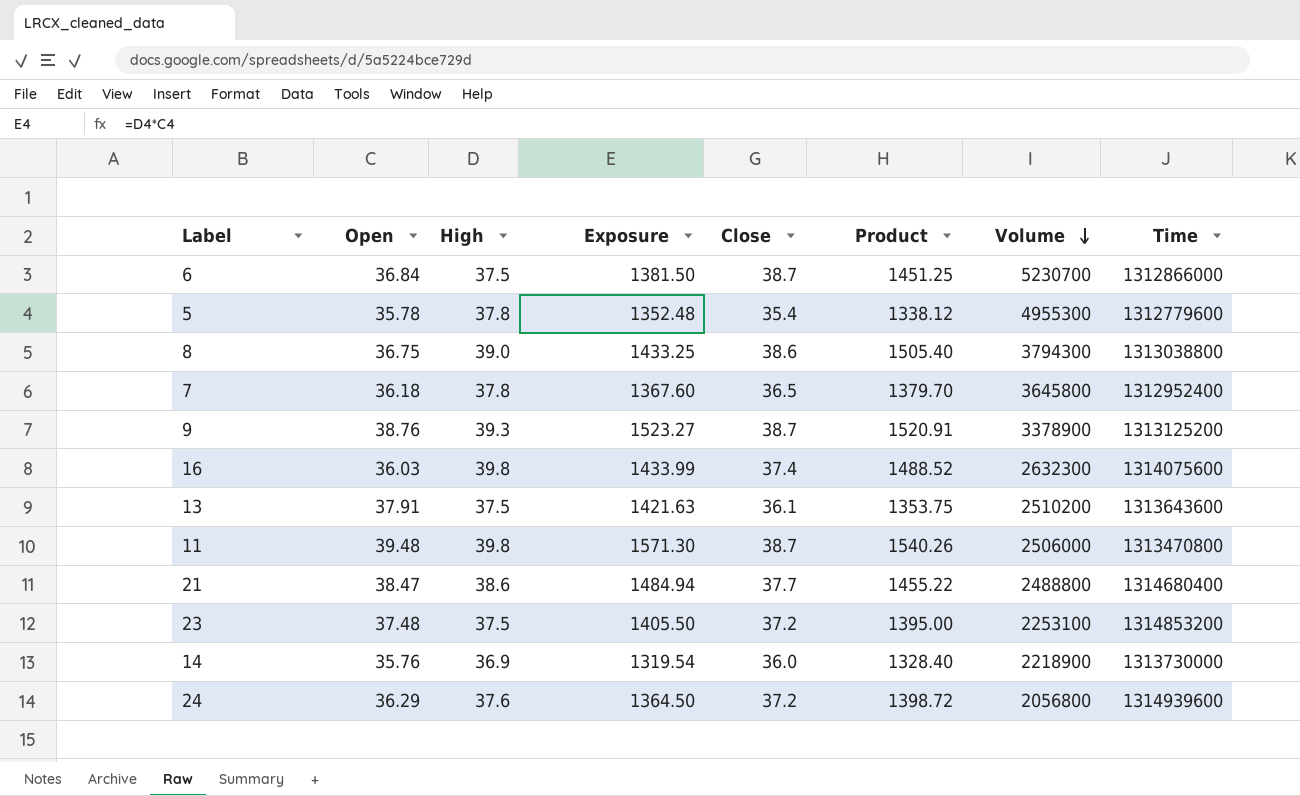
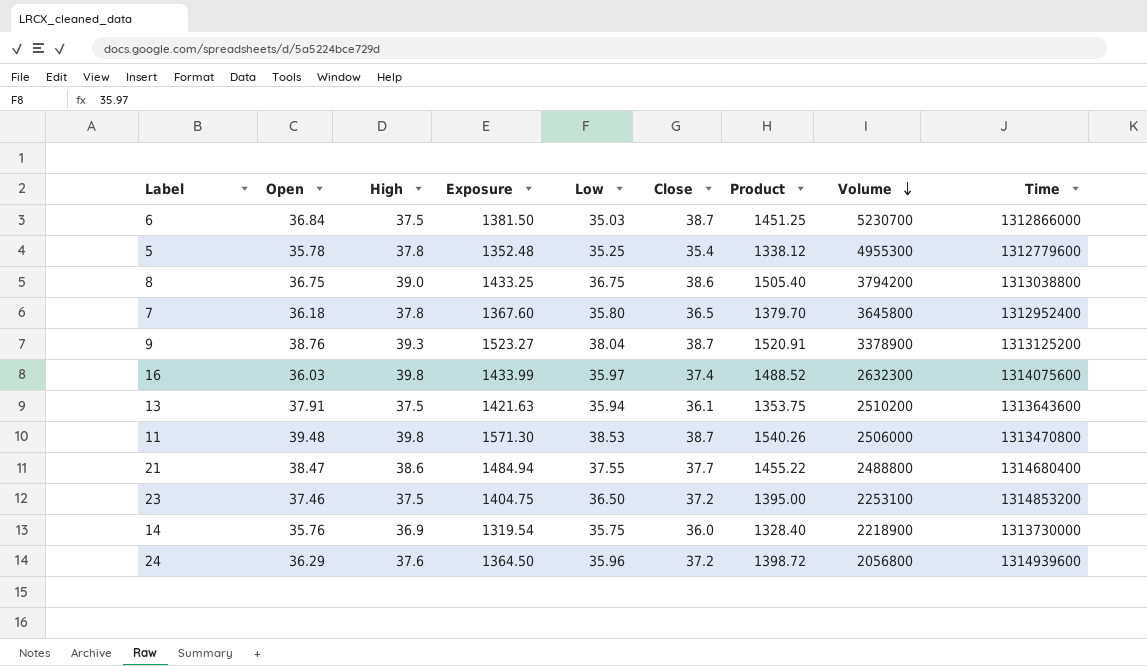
column Low | position: none -> 5
8 | Volume: 3794300 -> 3794200
23 | Open: 37.48 -> 37.46
23 | Exposure: 1405.50 -> 1404.75

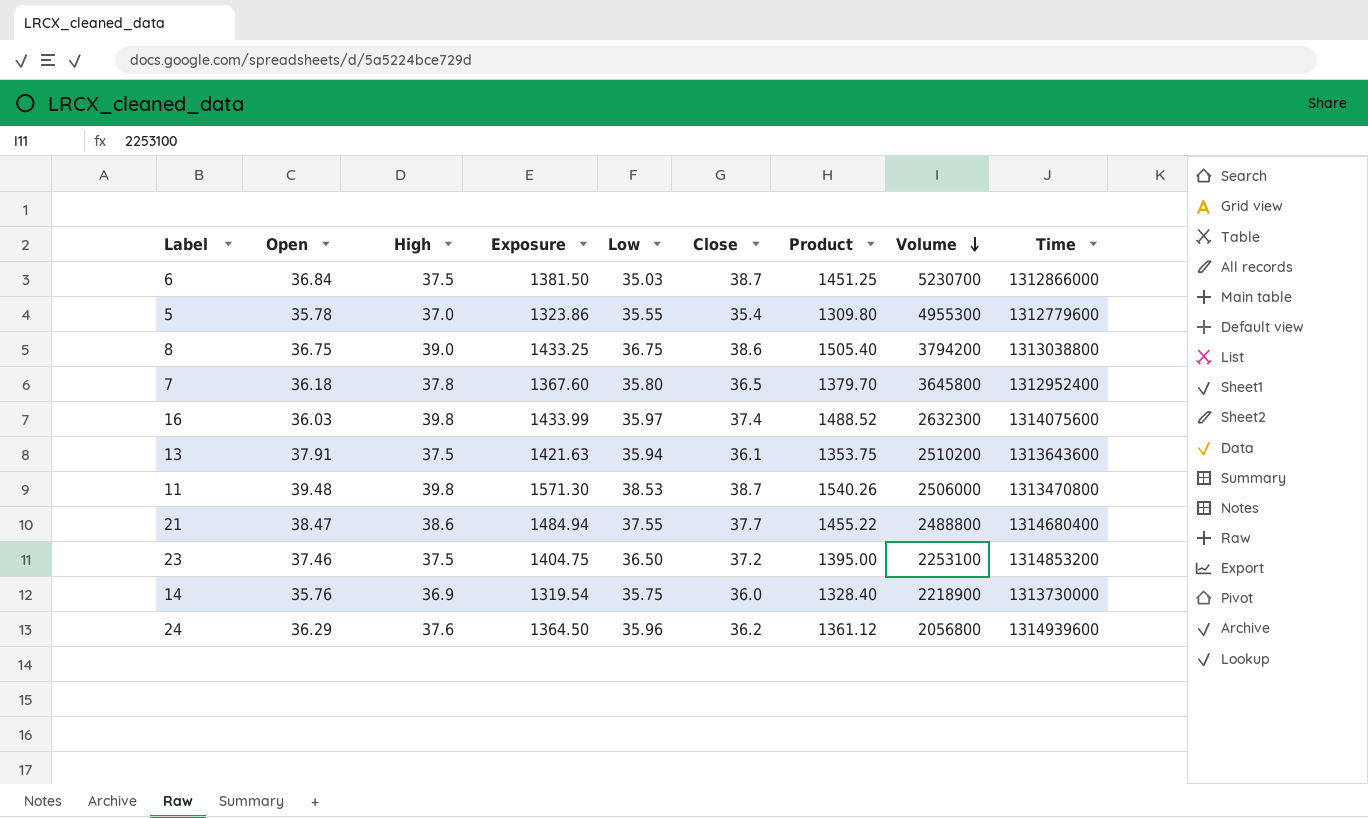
row 9: 38.76 | 39.3 | 1523.27 | 38.04 | 38.7 | 1520.91 | 3378900 | 1313125200 -> none
5 | High: 37.8 -> 37.0
5 | Exposure: 1352.48 -> 1323.86
5 | Low: 35.25 -> 35.55
5 | Product: 1338.12 -> 1309.80
24 | Close: 37.2 -> 36.2
24 | Product: 1398.72 -> 1361.12

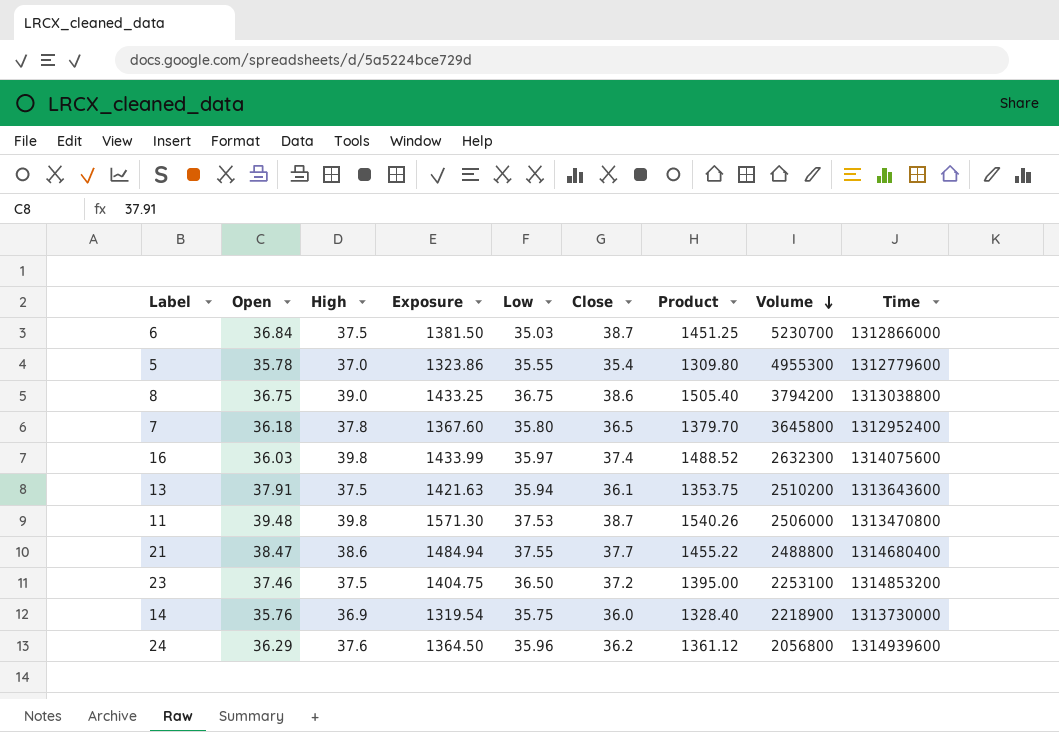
11 | Low: 38.53 -> 37.53

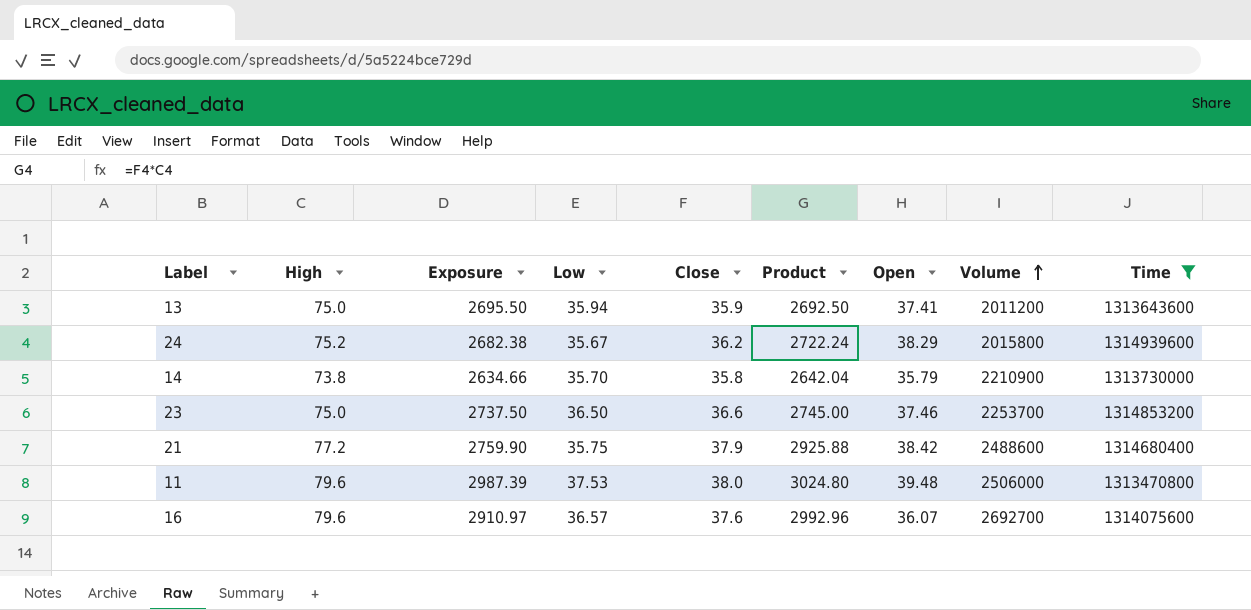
filter: none -> Time >= 1313470800
row order: Volume descending -> Volume ascending
column Exposure | formula: [Open] * [High] -> [High] * [Low]
column Open | position: 2 -> 7
13 | High: 37.5 -> 75.0
13 | Close: 36.1 -> 35.9
13 | Product: 1353.75 -> 2692.50
13 | Open: 37.91 -> 37.41
13 | Volume: 2510200 -> 2011200
24 | High: 37.6 -> 75.2
24 | Low: 35.96 -> 35.67
24 | Product: 1361.12 -> 2722.24
24 | Open: 36.29 -> 38.29
24 | Volume: 2056800 -> 2015800
14 | High: 36.9 -> 73.8
14 | Low: 35.75 -> 35.70
14 | Close: 36.0 -> 35.8
14 | Product: 1328.40 -> 2642.04
14 | Open: 35.76 -> 35.79
14 | Volume: 2218900 -> 2210900
23 | High: 37.5 -> 75.0
23 | Close: 37.2 -> 36.6
23 | Product: 1395.00 -> 2745.00
23 | Volume: 2253100 -> 2253700
21 | High: 38.6 -> 77.2
21 | Low: 37.55 -> 35.75
21 | Close: 37.7 -> 37.9
21 | Product: 1455.22 -> 2925.88
21 | Open: 38.47 -> 38.42
21 | Volume: 2488800 -> 2488600
11 | High: 39.8 -> 79.6
11 | Close: 38.7 -> 38.0
11 | Product: 1540.26 -> 3024.80
16 | High: 39.8 -> 79.6
16 | Low: 35.97 -> 36.57
16 | Close: 37.4 -> 37.6
16 | Product: 1488.52 -> 2992.96
16 | Open: 36.03 -> 36.07
16 | Volume: 2632300 -> 2692700

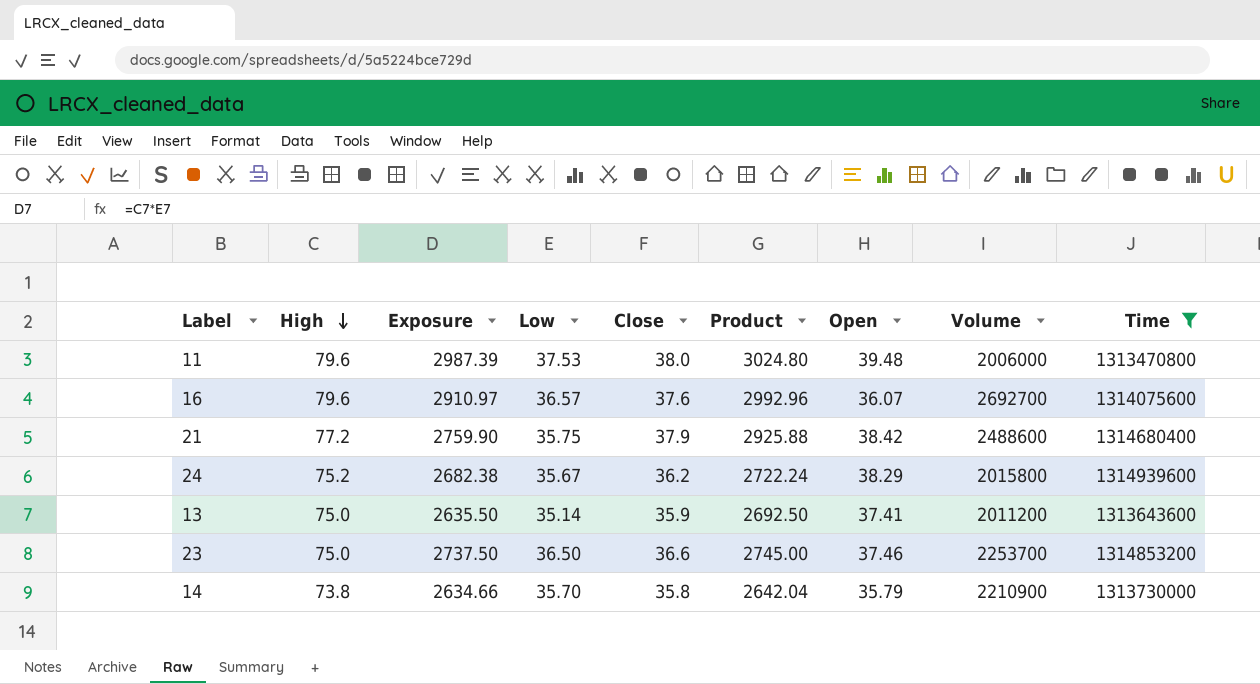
row order: Volume ascending -> High descending
11 | Volume: 2506000 -> 2006000
13 | Exposure: 2695.50 -> 2635.50
13 | Low: 35.94 -> 35.14

